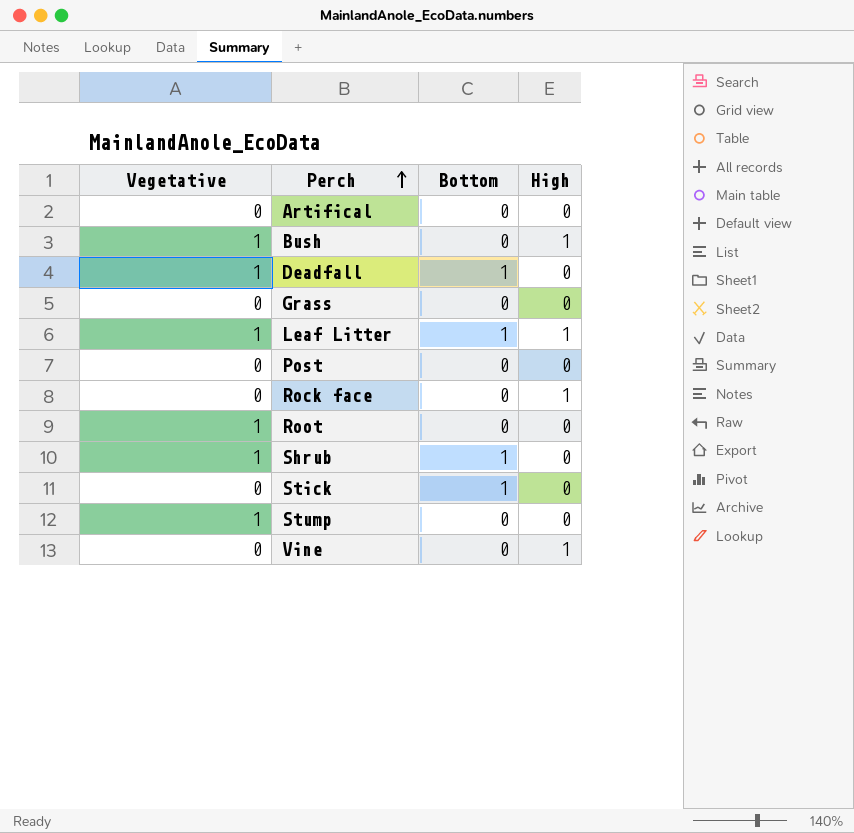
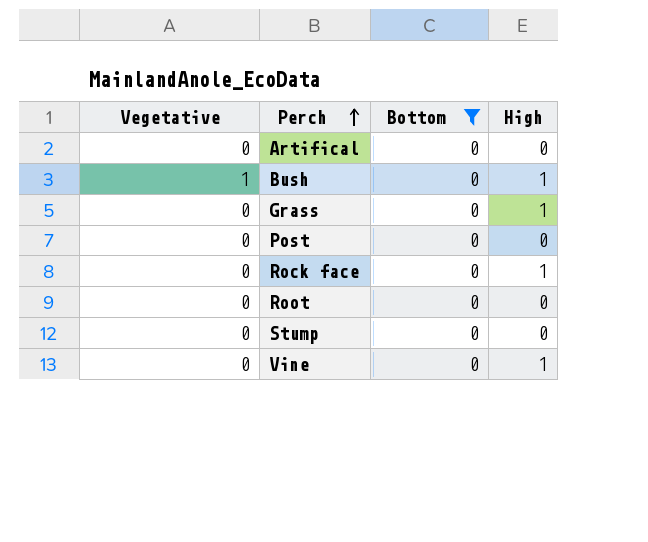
filter: none -> Bottom = 0
Grass | High: 0 -> 1
Root | Vegetative: 1 -> 0
Stump | Vegetative: 1 -> 0

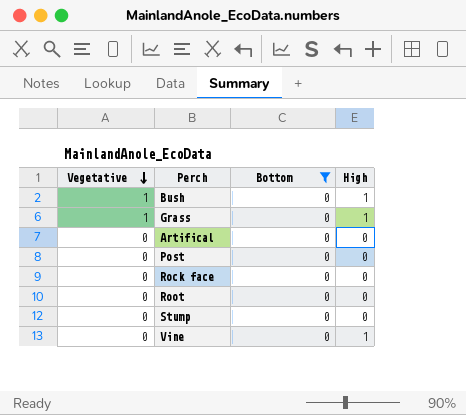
row order: Perch ascending -> Vegetative descending
Grass | Vegetative: 0 -> 1
Rock face | High: 1 -> 0

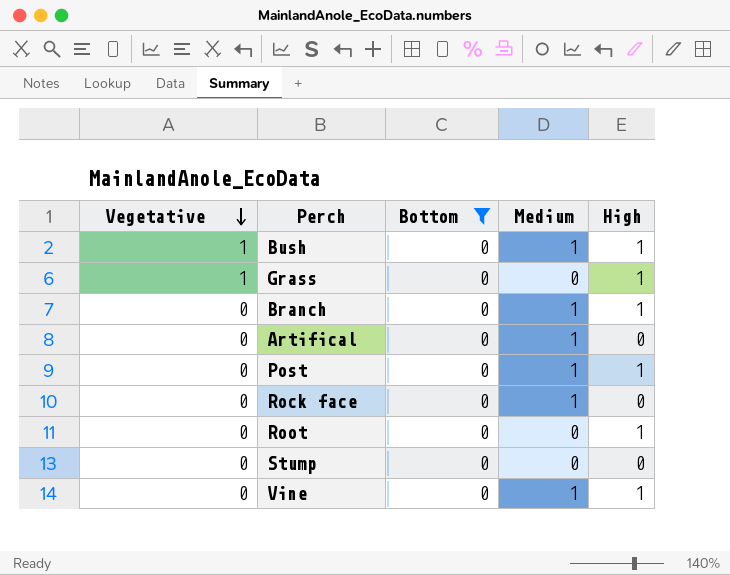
column Medium | position: none -> 4
row Branch: none -> 0 | 0 | 1 | 1
Post | High: 0 -> 1
Root | High: 0 -> 1

